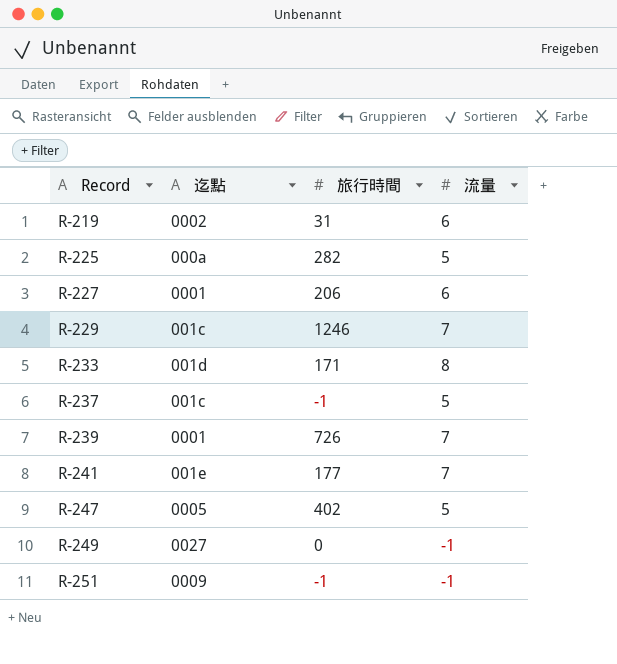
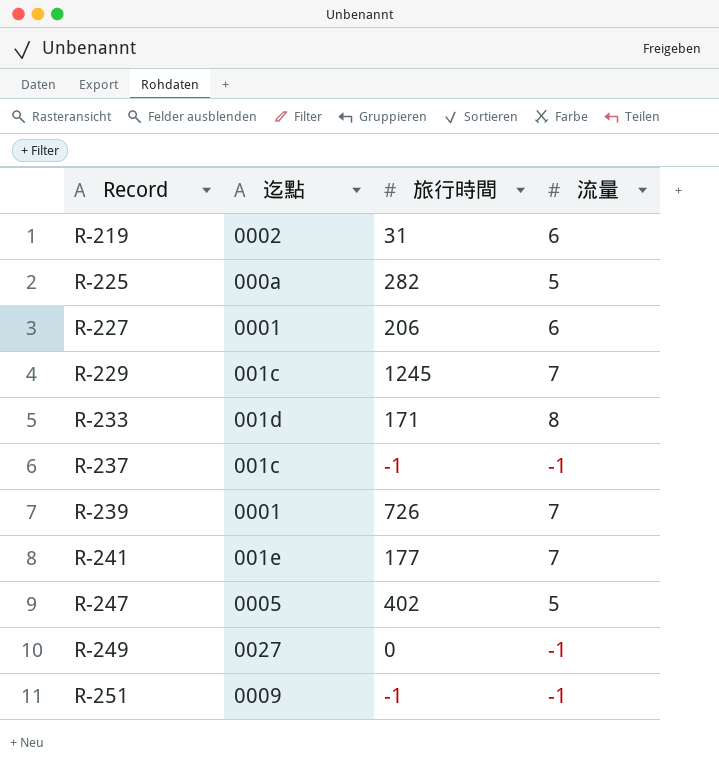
R-229 | 旅行時間: 1246 -> 1245
R-237 | 流量: 5 -> -1

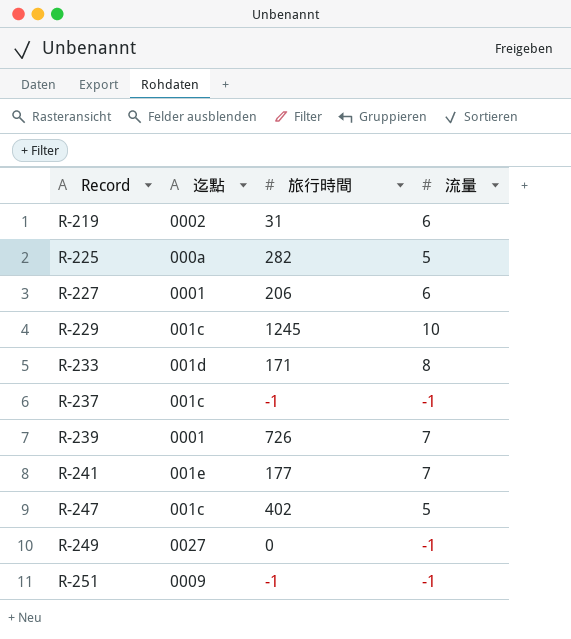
R-229 | 流量: 7 -> 10
R-247 | 迄點: 0005 -> 001c

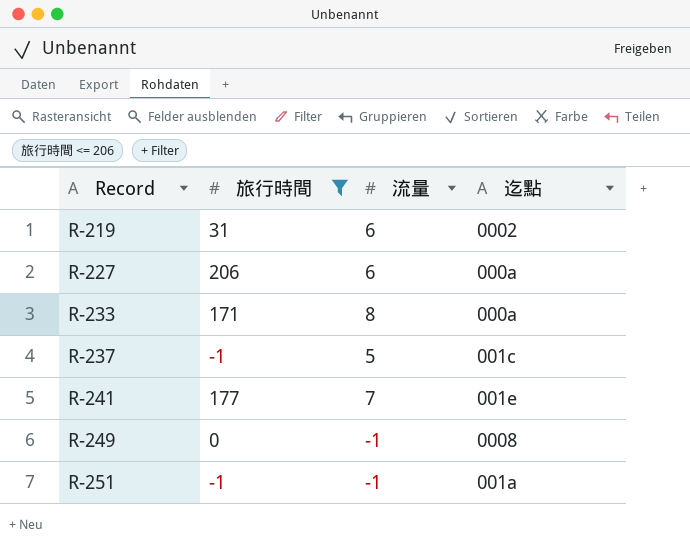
filter: none -> 旅行時間 <= 206
column 迄點 | position: 2 -> 4
R-227 | 迄點: 0001 -> 000a
R-233 | 迄點: 001d -> 000a
R-237 | 流量: -1 -> 5
R-249 | 迄點: 0027 -> 0008
R-251 | 迄點: 0009 -> 001a

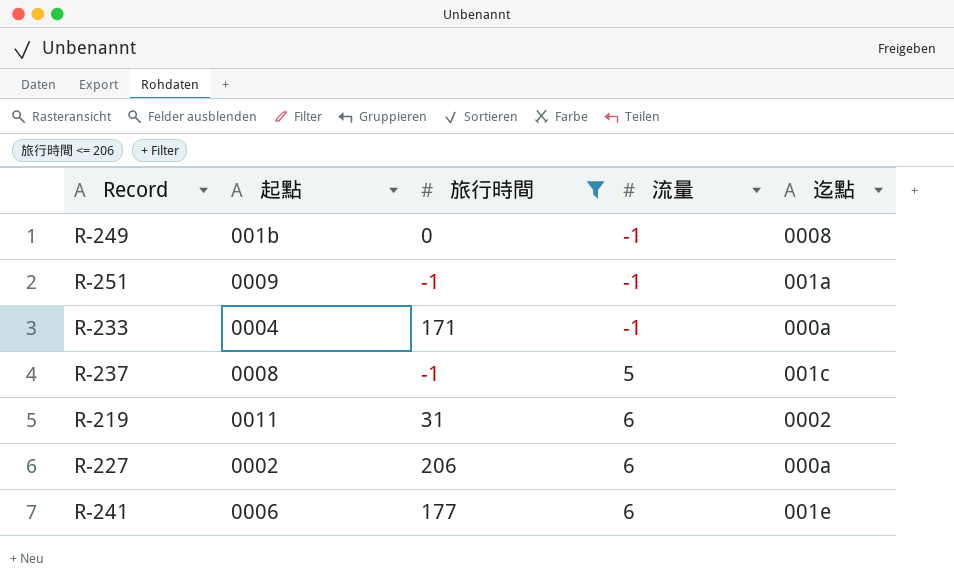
row order: Record ascending -> 流量 ascending
column 起點 | position: none -> 2
R-233 | 流量: 8 -> -1
R-241 | 流量: 7 -> 6

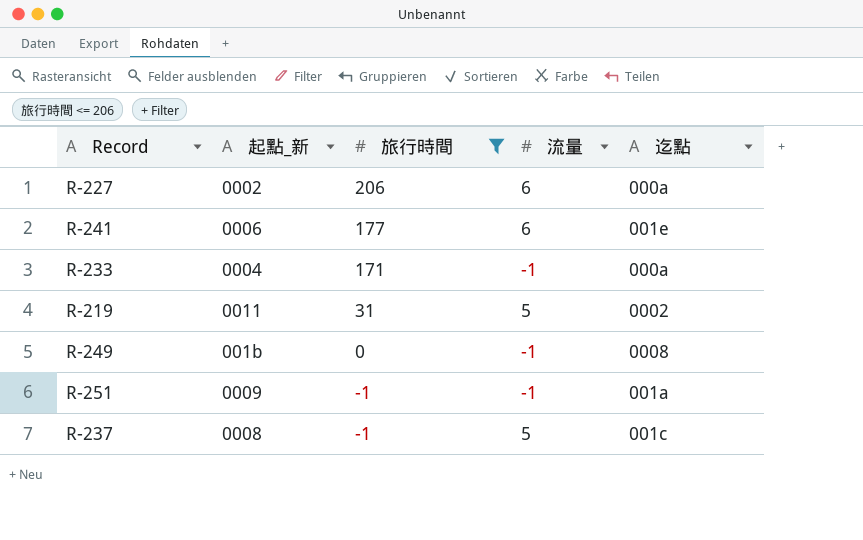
row order: 流量 ascending -> 旅行時間 descending
column name: 起點 -> 起點_新
R-219 | 流量: 6 -> 5

